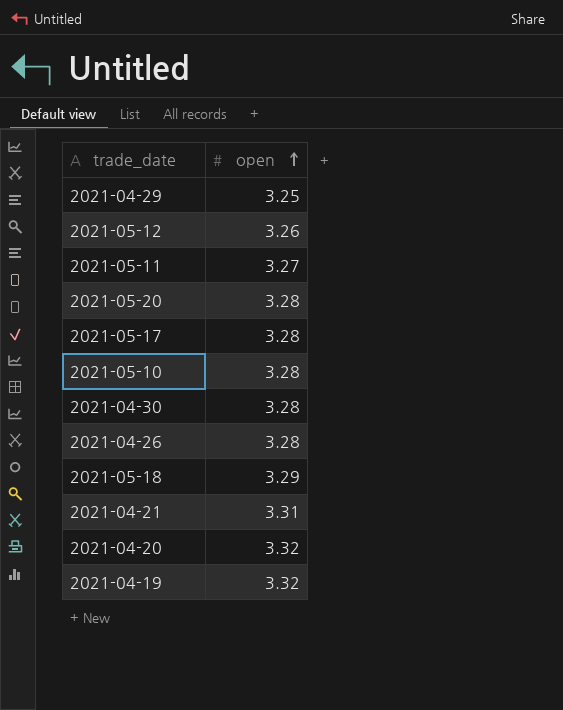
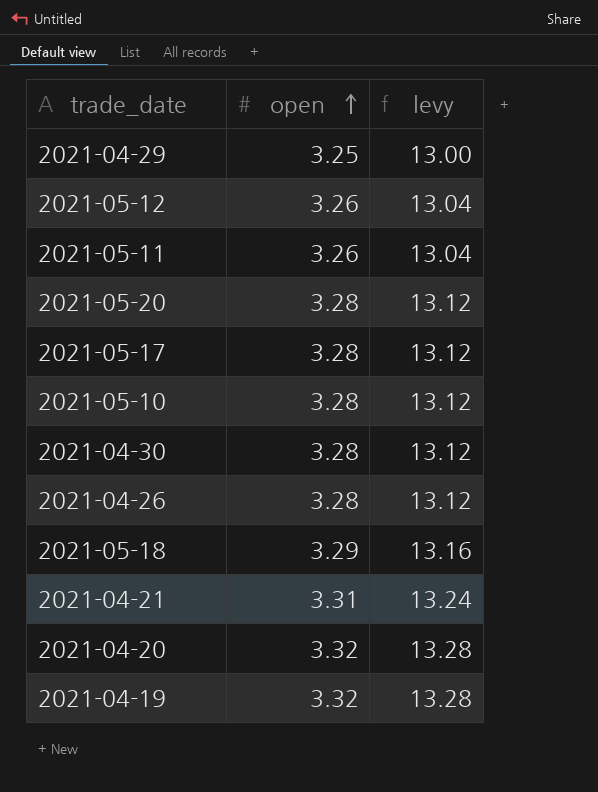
column levy | formula: none -> [open] * 4
2021-05-11 | open: 3.27 -> 3.26

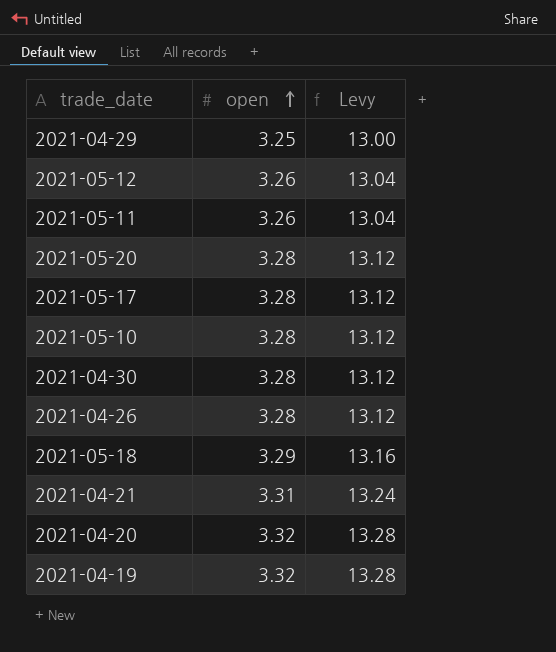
column name: levy -> Levy

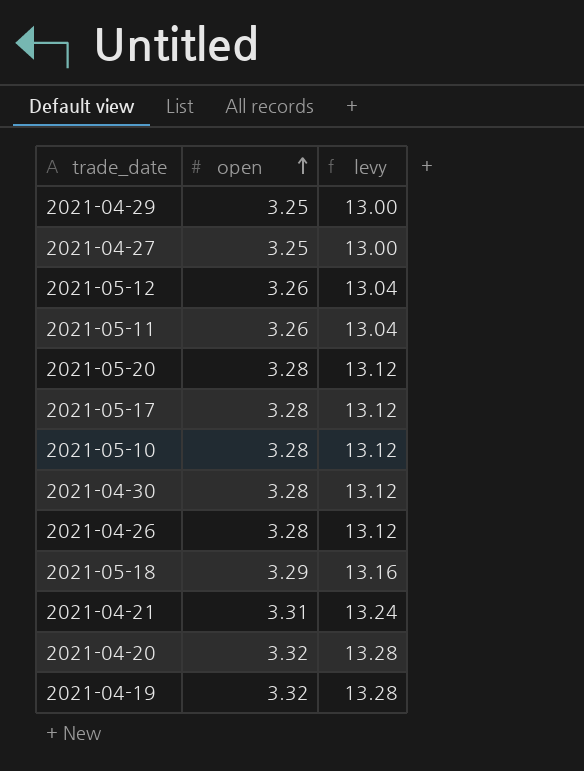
column name: Levy -> levy
row 2021-04-27: none -> 3.25 | 13.00

